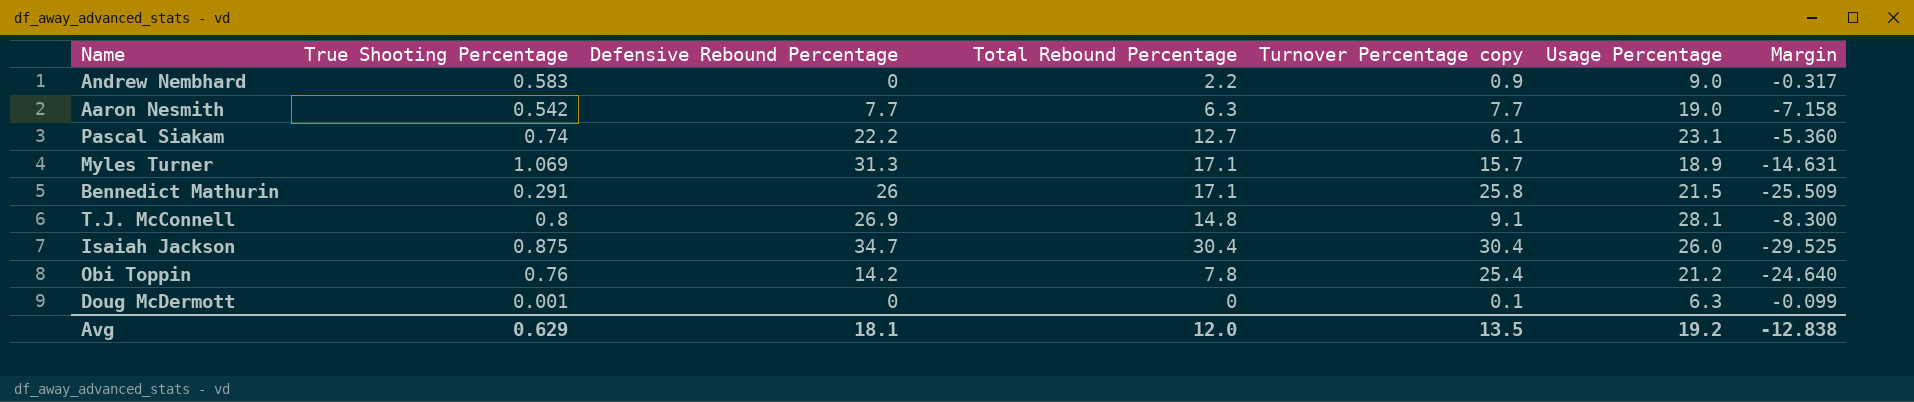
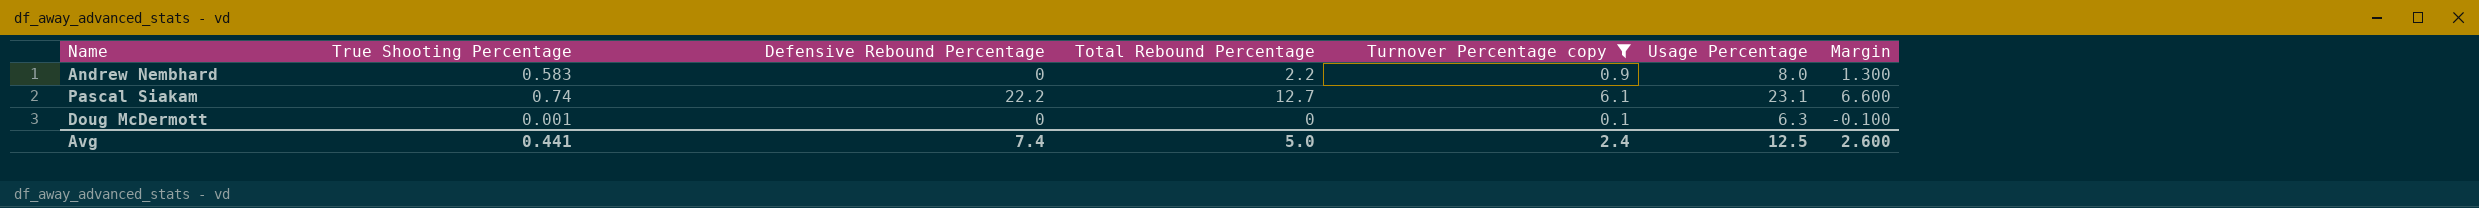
filter: none -> Turnover Percentage copy <= 6.1
column Margin | formula: [True Shooting Percentage] - [Turnover Percentage copy] -> [Total Rebound Percentage] - [Turnover Percentage copy]
Andrew Nembhard | Usage Percentage: 9.0 -> 8.0
Avg | True Shooting Percentage: 0.629 -> 0.441
Avg | Defensive Rebound Percentage: 18.1 -> 7.4
Avg | Total Rebound Percentage: 12.0 -> 5.0
Avg | Turnover Percentage copy: 13.5 -> 2.4
Avg | Usage Percentage: 19.2 -> 12.5
Avg | Margin: -12.838 -> 2.600

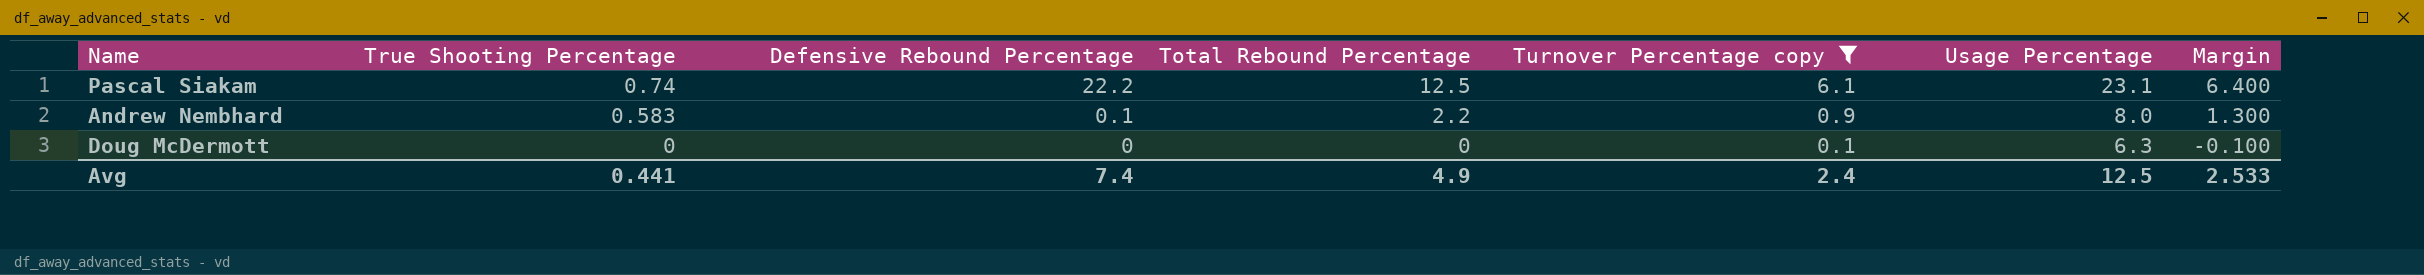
row order: none -> True Shooting Percentage descending
Pascal Siakam | Total Rebound Percentage: 12.7 -> 12.5
Pascal Siakam | Margin: 6.600 -> 6.400
Andrew Nembhard | Defensive Rebound Percentage: 0 -> 0.1
Doug McDermott | True Shooting Percentage: 0.001 -> 0
Avg | Total Rebound Percentage: 5.0 -> 4.9
Avg | Margin: 2.600 -> 2.533

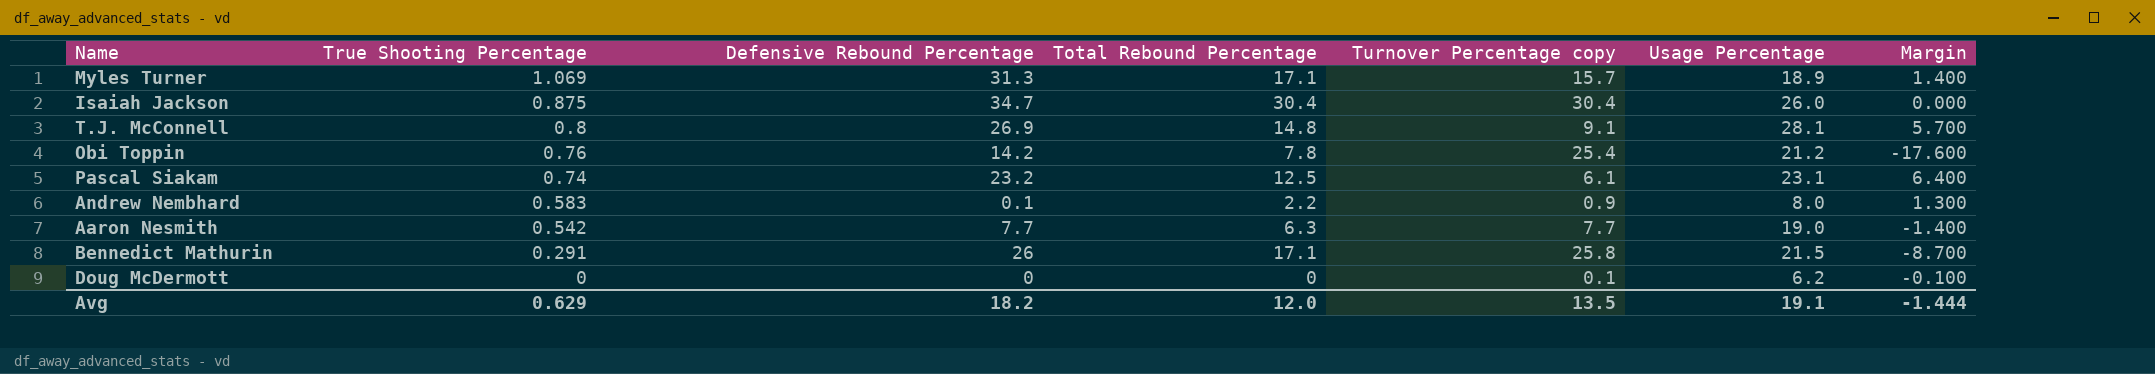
filter: Turnover Percentage copy <= 6.1 -> none
Pascal Siakam | Defensive Rebound Percentage: 22.2 -> 23.2
Doug McDermott | Usage Percentage: 6.3 -> 6.2
Avg | True Shooting Percentage: 0.441 -> 0.629
Avg | Defensive Rebound Percentage: 7.4 -> 18.2
Avg | Total Rebound Percentage: 4.9 -> 12.0
Avg | Turnover Percentage copy: 2.4 -> 13.5
Avg | Usage Percentage: 12.5 -> 19.1
Avg | Margin: 2.533 -> -1.444

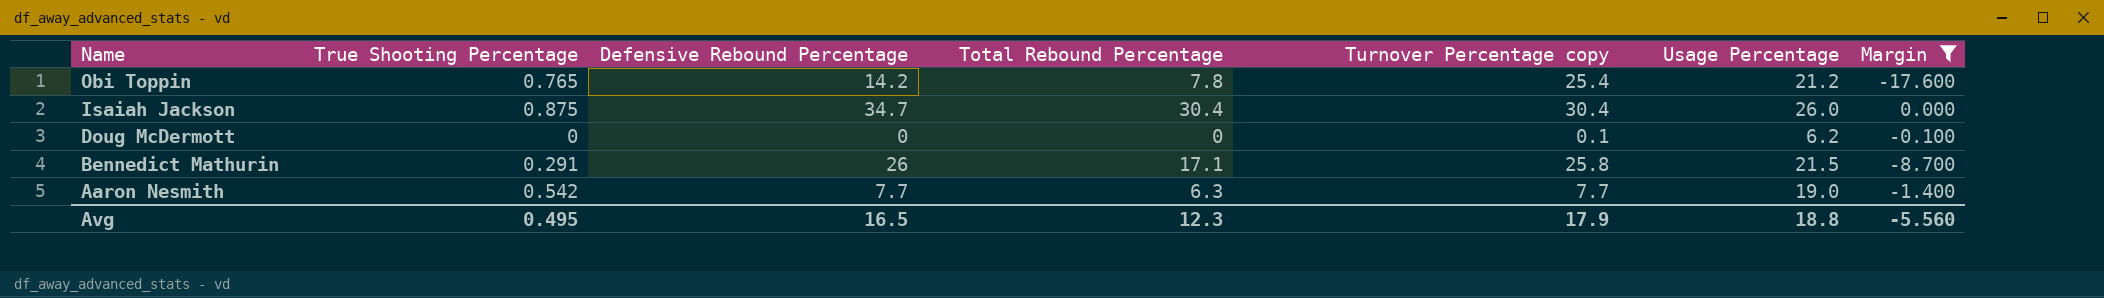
filter: none -> Margin <= 0.000
row order: True Shooting Percentage descending -> Name descending
Obi Toppin | True Shooting Percentage: 0.76 -> 0.765
Avg | True Shooting Percentage: 0.629 -> 0.495
Avg | Defensive Rebound Percentage: 18.2 -> 16.5
Avg | Total Rebound Percentage: 12.0 -> 12.3
Avg | Turnover Percentage copy: 13.5 -> 17.9
Avg | Usage Percentage: 19.1 -> 18.8
Avg | Margin: -1.444 -> -5.560

